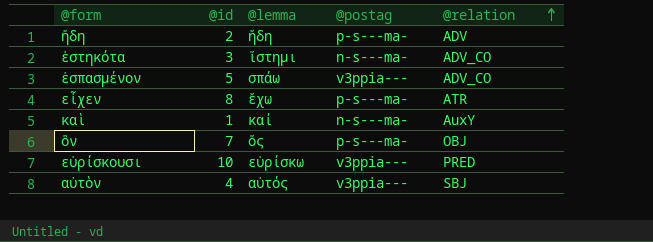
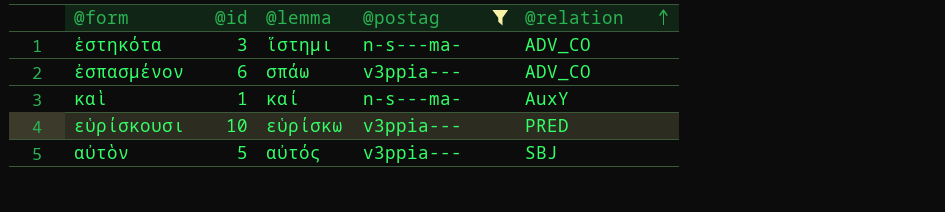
filter: none -> @postag != p-s---ma-
ἐσπασμένον | @id: 5 -> 6
αὐτὸν | @id: 4 -> 5

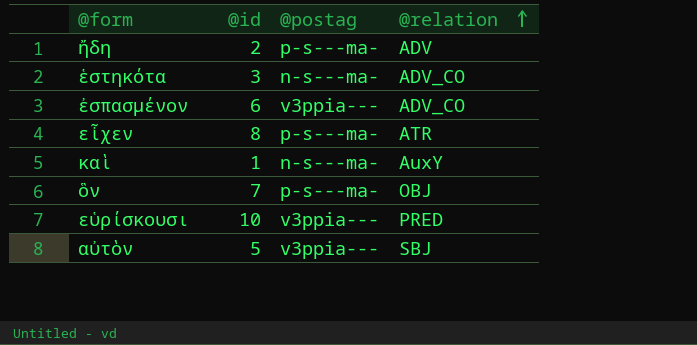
filter: @postag != p-s---ma- -> none
column @lemma | position: 3 -> none

